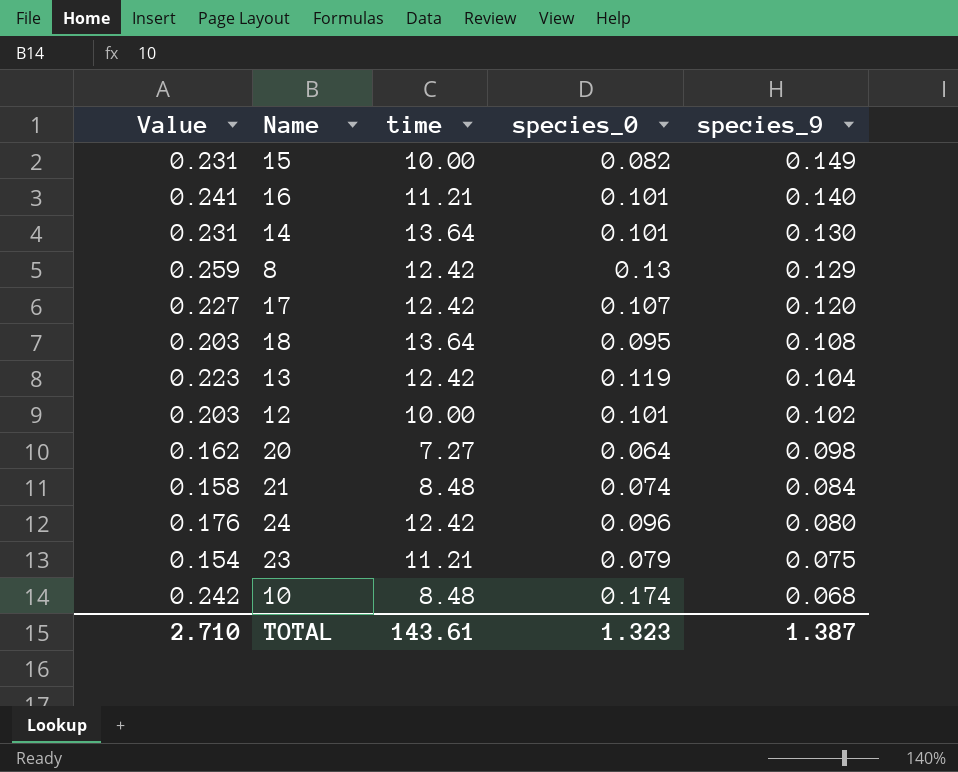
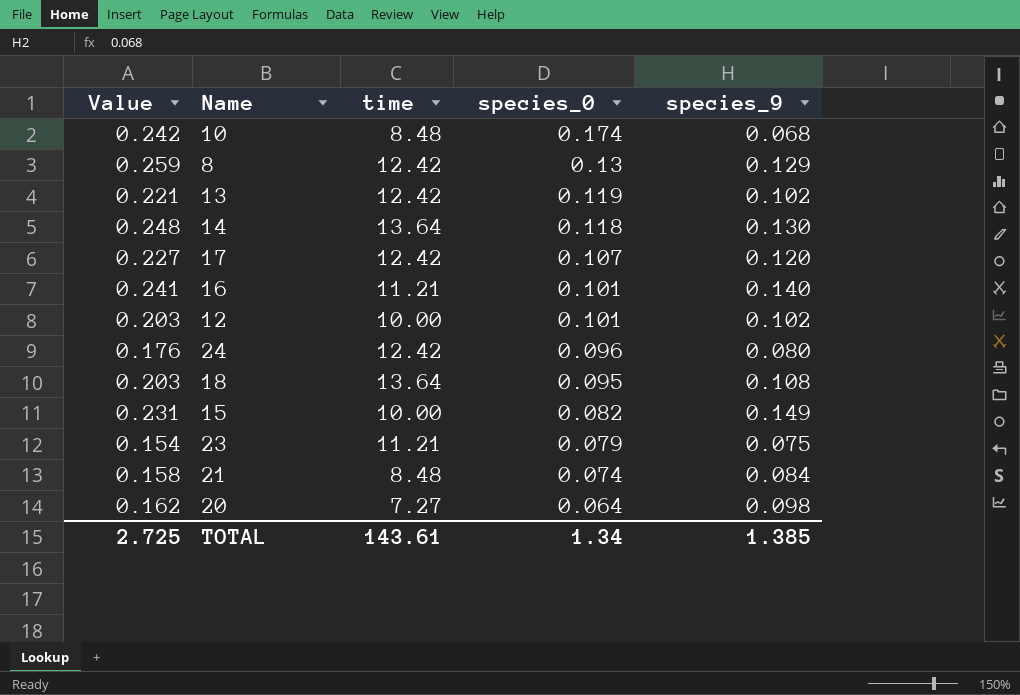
row order: species_9 descending -> species_0 descending
13 | Value: 0.223 -> 0.221
13 | species_9: 0.104 -> 0.102
14 | Value: 0.231 -> 0.248
14 | species_0: 0.101 -> 0.118
TOTAL | Value: 2.710 -> 2.725
TOTAL | species_0: 1.323 -> 1.34
TOTAL | species_9: 1.387 -> 1.385

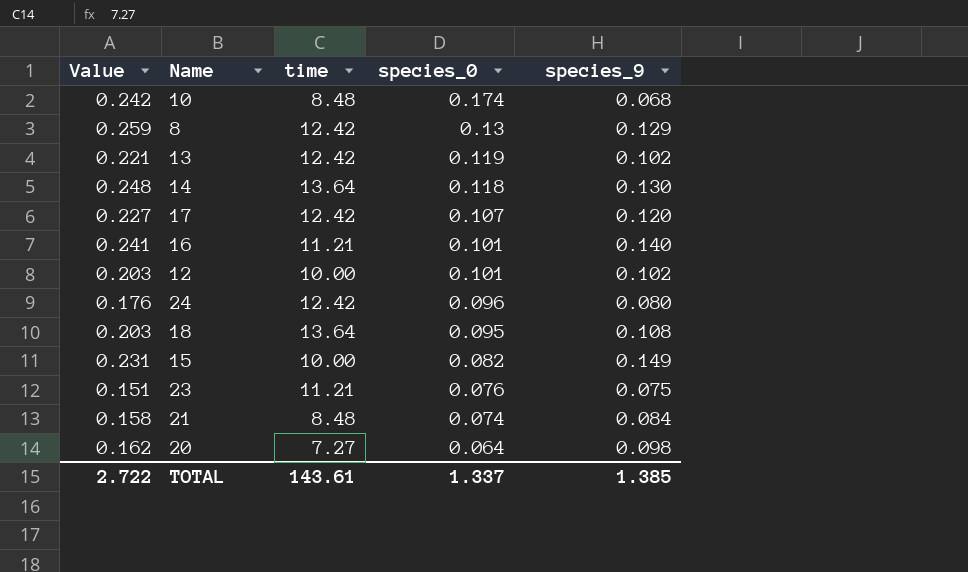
23 | Value: 0.154 -> 0.151
23 | species_0: 0.079 -> 0.076
TOTAL | Value: 2.725 -> 2.722
TOTAL | species_0: 1.34 -> 1.337

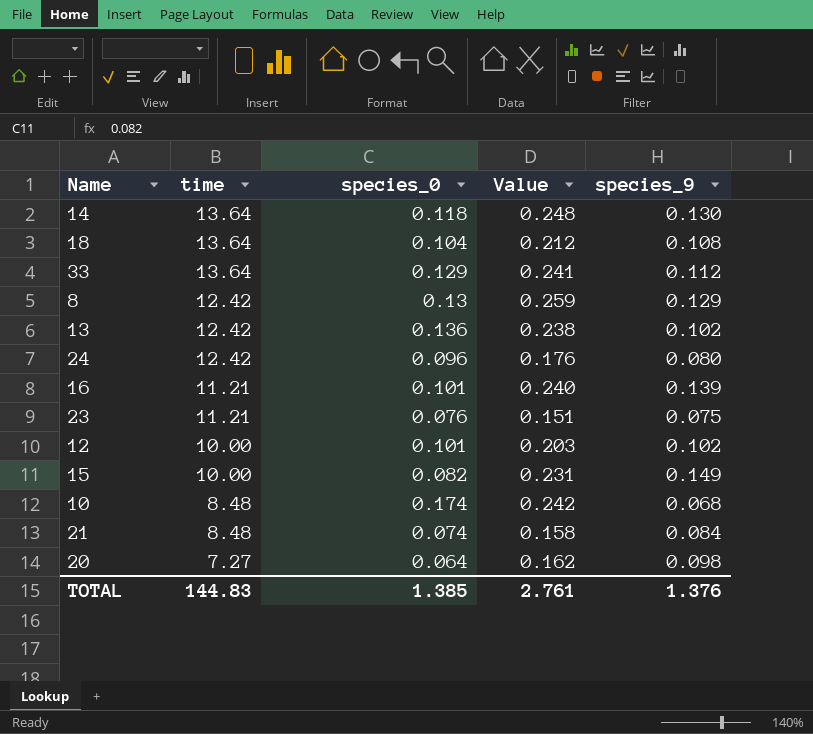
row order: species_0 descending -> time descending
column Value | position: 1 -> 4
row 17: 0.227 | 12.42 | 0.107 | 0.120 -> none
18 | species_0: 0.095 -> 0.104
18 | Value: 0.203 -> 0.212
row 33: none -> 13.64 | 0.129 | 0.241 | 0.112
13 | species_0: 0.119 -> 0.136
13 | Value: 0.221 -> 0.238
16 | Value: 0.241 -> 0.240
16 | species_9: 0.140 -> 0.139
TOTAL | time: 143.61 -> 144.83
TOTAL | species_0: 1.337 -> 1.385
TOTAL | Value: 2.722 -> 2.761
TOTAL | species_9: 1.385 -> 1.376

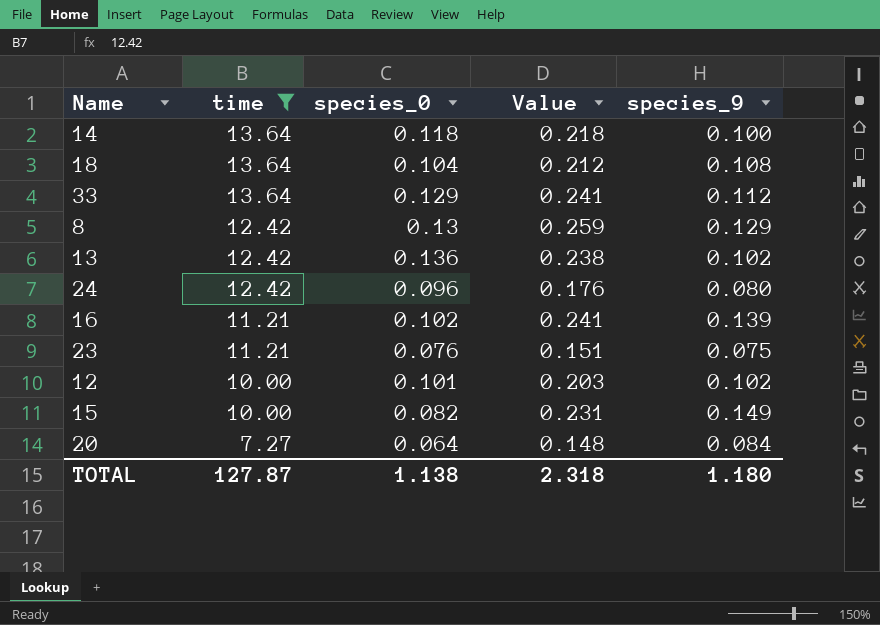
filter: none -> time != 8.48
14 | Value: 0.248 -> 0.218
14 | species_9: 0.130 -> 0.100
16 | species_0: 0.101 -> 0.102
16 | Value: 0.240 -> 0.241
20 | Value: 0.162 -> 0.148
20 | species_9: 0.098 -> 0.084
TOTAL | time: 144.83 -> 127.87
TOTAL | species_0: 1.385 -> 1.138
TOTAL | Value: 2.761 -> 2.318
TOTAL | species_9: 1.376 -> 1.180

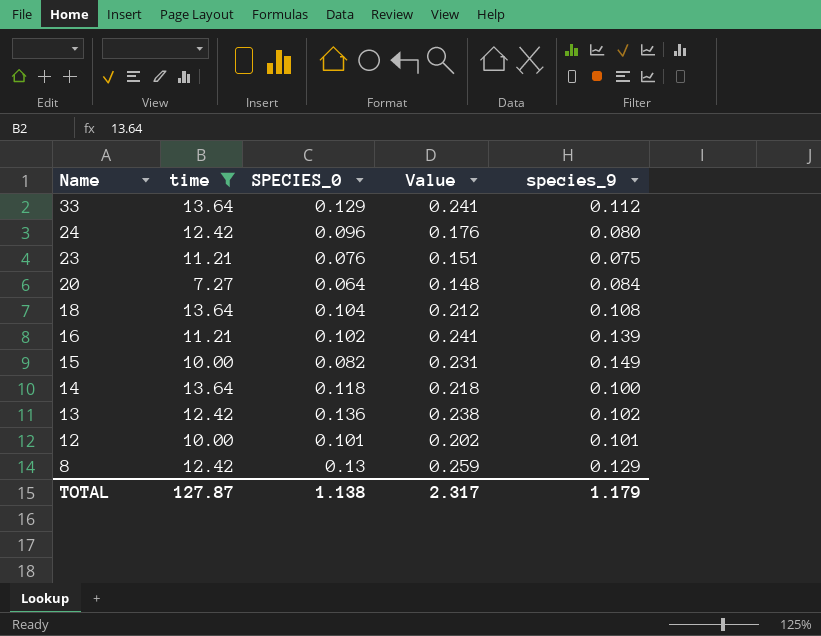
row order: time descending -> Name descending
column name: species_0 -> SPECIES_0
12 | Value: 0.203 -> 0.202
12 | species_9: 0.102 -> 0.101
TOTAL | Value: 2.318 -> 2.317
TOTAL | species_9: 1.180 -> 1.179

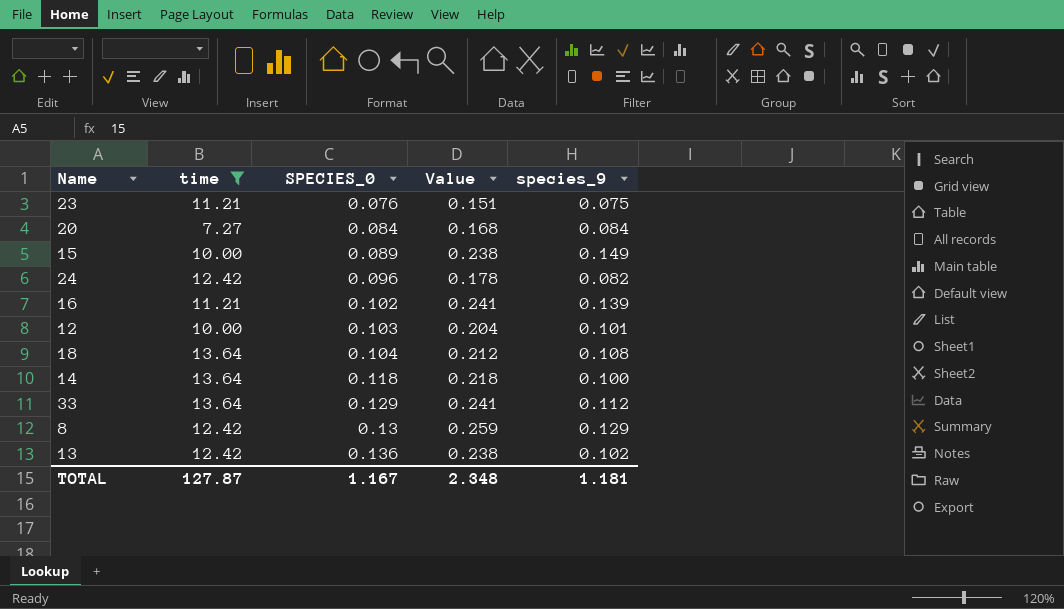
row order: Name descending -> SPECIES_0 ascending
20 | SPECIES_0: 0.064 -> 0.084
20 | Value: 0.148 -> 0.168
15 | SPECIES_0: 0.082 -> 0.089
15 | Value: 0.231 -> 0.238
24 | Value: 0.176 -> 0.178
24 | species_9: 0.080 -> 0.082
12 | SPECIES_0: 0.101 -> 0.103
12 | Value: 0.202 -> 0.204
TOTAL | SPECIES_0: 1.138 -> 1.167
TOTAL | Value: 2.317 -> 2.348
TOTAL | species_9: 1.179 -> 1.181

